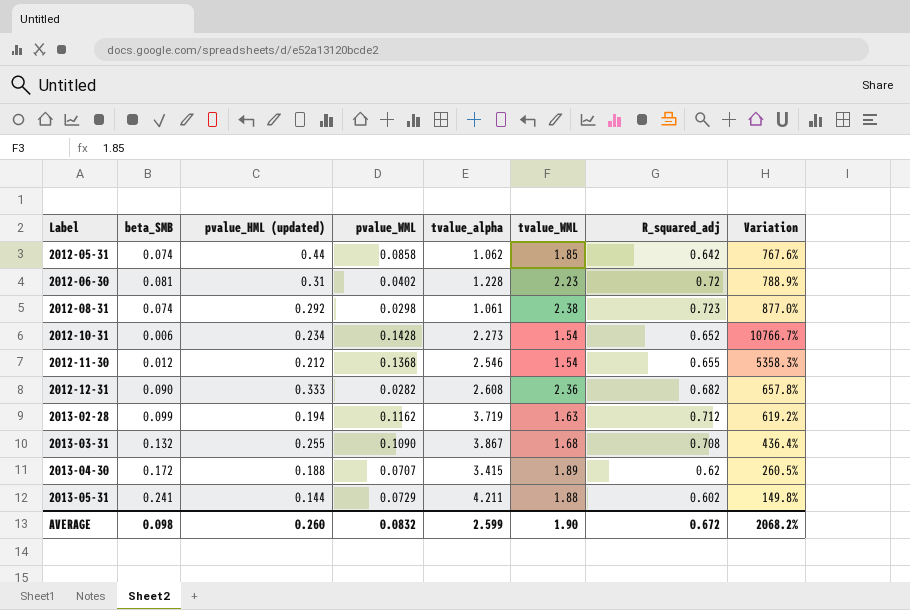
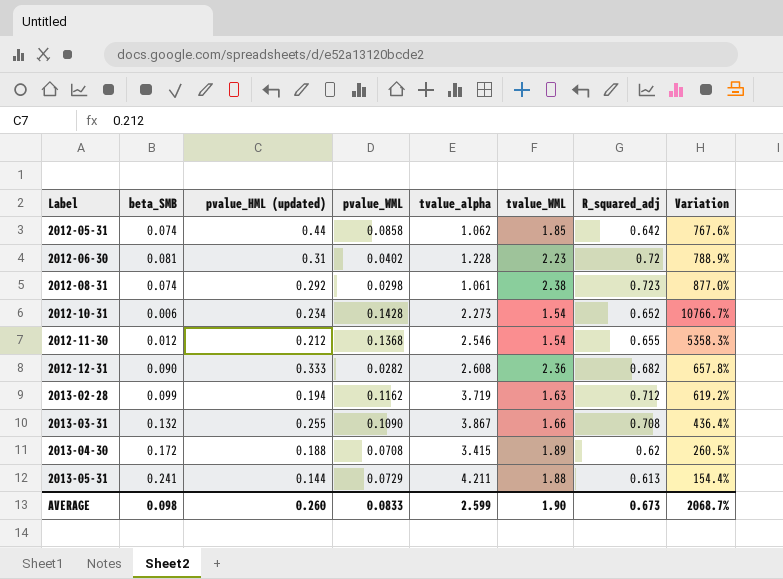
2013-03-31 | tvalue_WML: 1.68 -> 1.66
2013-04-30 | pvalue_WML: 0.0707 -> 0.0708
2013-05-31 | R_squared_adj: 0.602 -> 0.613
2013-05-31 | Variation: 149.8% -> 154.4%
AVERAGE | pvalue_WML: 0.0832 -> 0.0833
AVERAGE | R_squared_adj: 0.672 -> 0.673
AVERAGE | Variation: 2068.2% -> 2068.7%

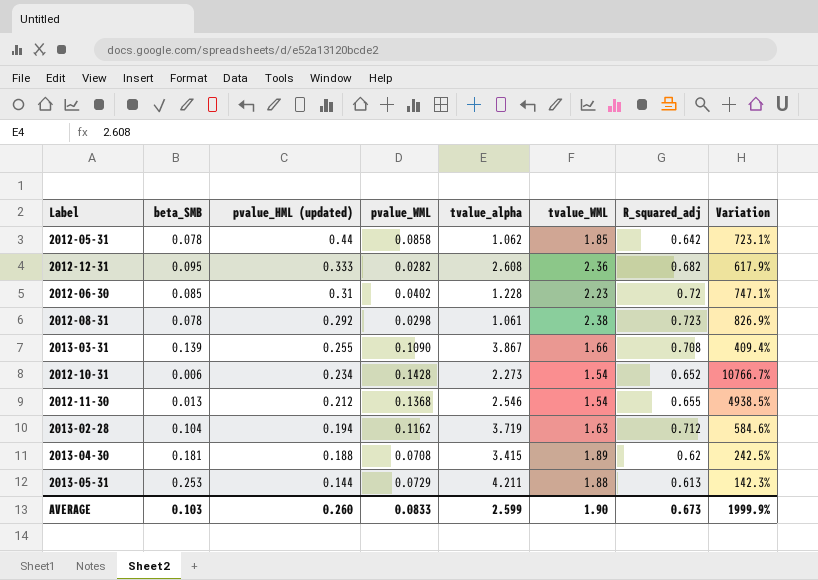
row order: Label ascending -> pvalue_HML (updated) descending
2012-05-31 | beta_SMB: 0.074 -> 0.078
2012-05-31 | Variation: 767.6% -> 723.1%
2012-12-31 | beta_SMB: 0.090 -> 0.095
2012-12-31 | Variation: 657.8% -> 617.9%
2012-06-30 | beta_SMB: 0.081 -> 0.085
2012-06-30 | Variation: 788.9% -> 747.1%
2012-08-31 | beta_SMB: 0.074 -> 0.078
2012-08-31 | Variation: 877.0% -> 826.9%
2013-03-31 | beta_SMB: 0.132 -> 0.139
2013-03-31 | Variation: 436.4% -> 409.4%
2012-11-30 | beta_SMB: 0.012 -> 0.013
2012-11-30 | Variation: 5358.3% -> 4938.5%
2013-02-28 | beta_SMB: 0.099 -> 0.104
2013-02-28 | Variation: 619.2% -> 584.6%
2013-04-30 | beta_SMB: 0.172 -> 0.181
2013-04-30 | Variation: 260.5% -> 242.5%
2013-05-31 | beta_SMB: 0.241 -> 0.253
2013-05-31 | Variation: 154.4% -> 142.3%
AVERAGE | beta_SMB: 0.098 -> 0.103
AVERAGE | Variation: 2068.7% -> 1999.9%

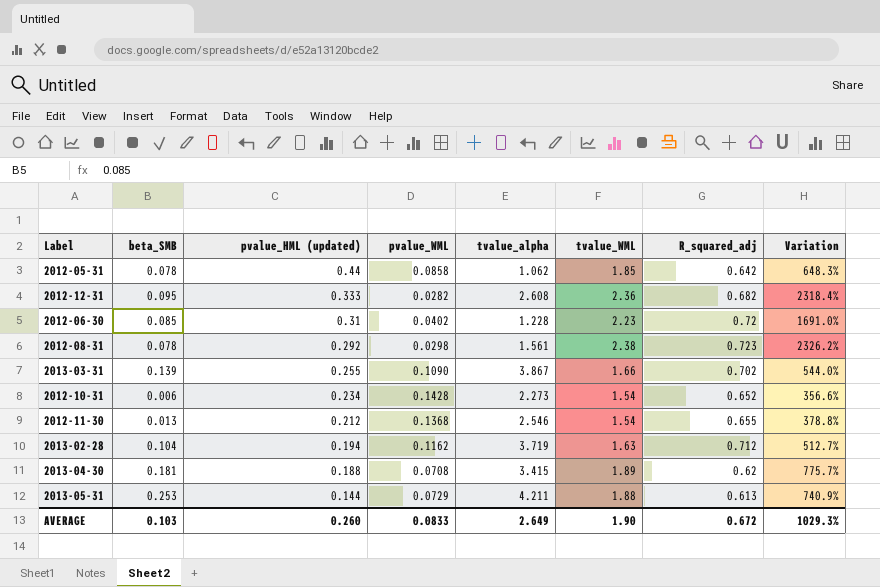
column Variation | formula: ([R_squared_adj] - [beta_SMB]) / [beta_SMB] -> ([R_squared_adj] - [pvalue_WML]) / [pvalue_WML]
2012-08-31 | tvalue_alpha: 1.061 -> 1.561
2013-03-31 | R_squared_adj: 0.708 -> 0.702
AVERAGE | tvalue_alpha: 2.599 -> 2.649
AVERAGE | R_squared_adj: 0.673 -> 0.672
AVERAGE | Variation: 1999.9% -> 1029.3%

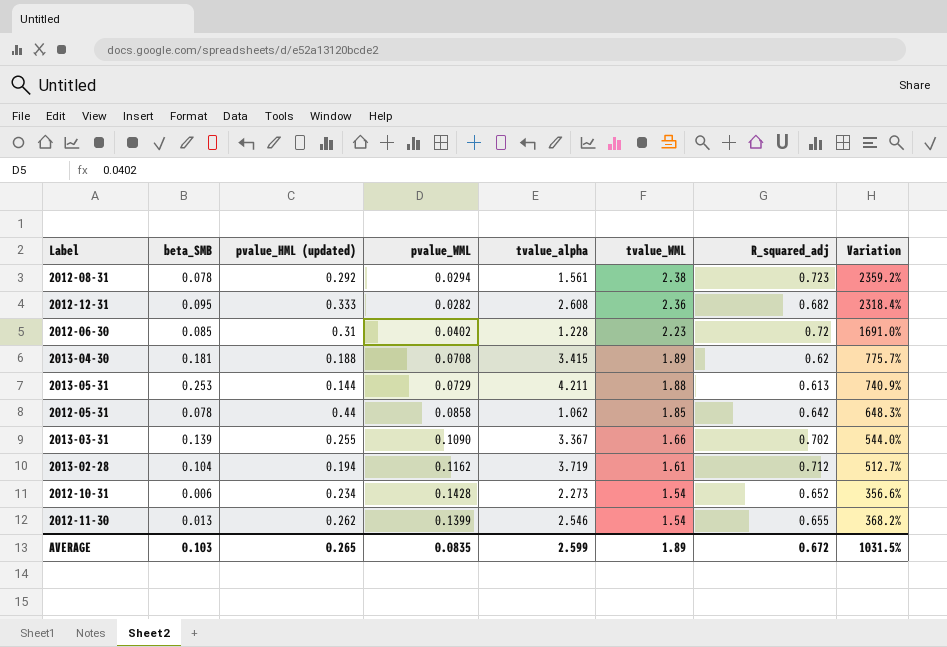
row order: pvalue_HML (updated) descending -> tvalue_WML descending
2012-08-31 | pvalue_WML: 0.0298 -> 0.0294
2012-08-31 | Variation: 2326.2% -> 2359.2%
2013-03-31 | tvalue_alpha: 3.867 -> 3.367
2013-02-28 | tvalue_WML: 1.63 -> 1.61
2012-11-30 | pvalue_HML (updated): 0.212 -> 0.262
2012-11-30 | pvalue_WML: 0.1368 -> 0.1399
2012-11-30 | Variation: 378.8% -> 368.2%
AVERAGE | pvalue_HML (updated): 0.260 -> 0.265
AVERAGE | pvalue_WML: 0.0833 -> 0.0835
AVERAGE | tvalue_alpha: 2.649 -> 2.599
AVERAGE | tvalue_WML: 1.90 -> 1.89
AVERAGE | Variation: 1029.3% -> 1031.5%

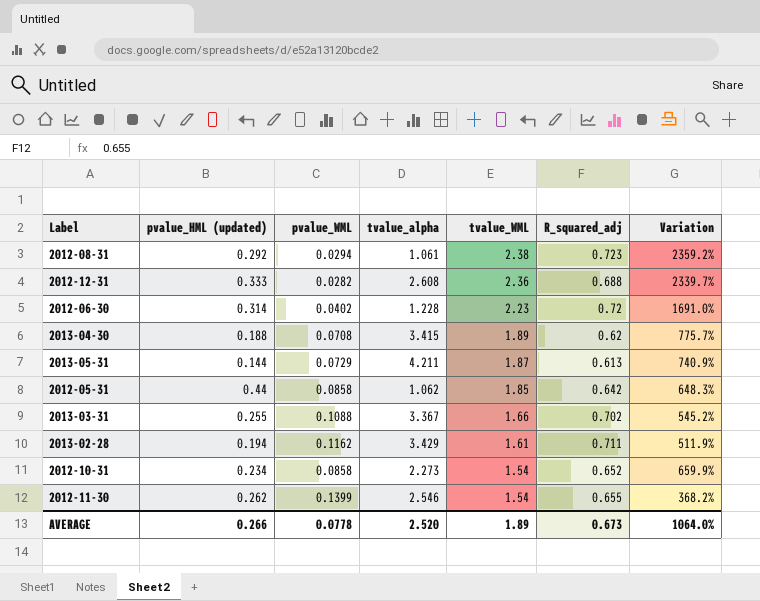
column beta_SMB | position: 2 -> none
2012-08-31 | tvalue_alpha: 1.561 -> 1.061
2012-12-31 | R_squared_adj: 0.682 -> 0.688
2012-12-31 | Variation: 2318.4% -> 2339.7%
2012-06-30 | pvalue_HML (updated): 0.31 -> 0.314
2013-05-31 | tvalue_WML: 1.88 -> 1.87
2013-03-31 | pvalue_WML: 0.1090 -> 0.1088
2013-03-31 | Variation: 544.0% -> 545.2%
2013-02-28 | tvalue_alpha: 3.719 -> 3.429
2013-02-28 | R_squared_adj: 0.712 -> 0.711
2013-02-28 | Variation: 512.7% -> 511.9%
2012-10-31 | pvalue_WML: 0.1428 -> 0.0858
2012-10-31 | Variation: 356.6% -> 659.9%
AVERAGE | pvalue_HML (updated): 0.265 -> 0.266
AVERAGE | pvalue_WML: 0.0835 -> 0.0778
AVERAGE | tvalue_alpha: 2.599 -> 2.520
AVERAGE | R_squared_adj: 0.672 -> 0.673
AVERAGE | Variation: 1031.5% -> 1064.0%

